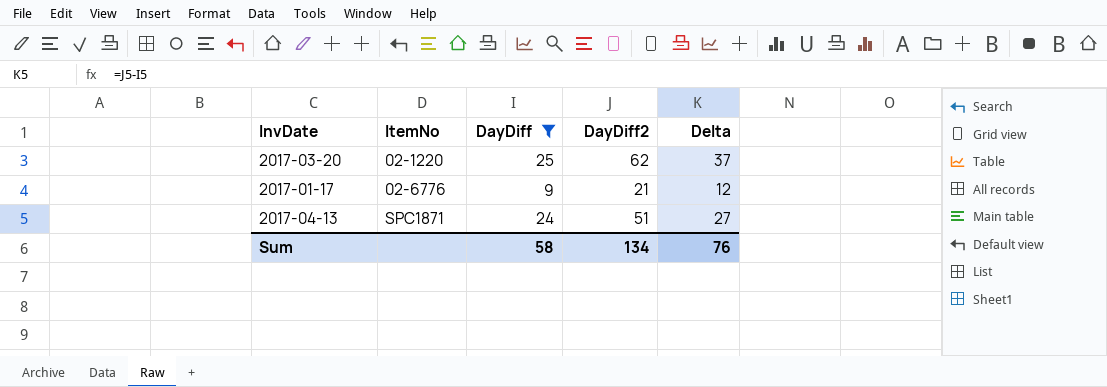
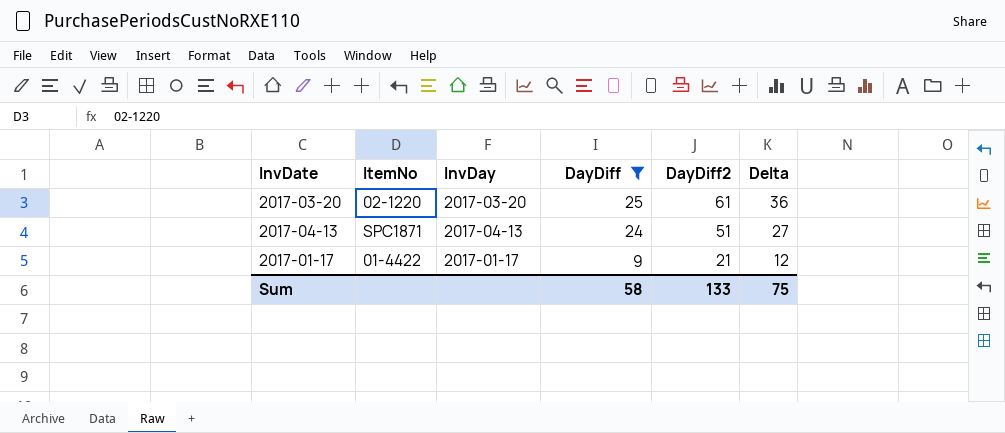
row order: ItemNo ascending -> DayDiff descending
column InvDay | position: none -> 3
2017-03-20 | DayDiff2: 62 -> 61
2017-03-20 | Delta: 37 -> 36
2017-01-17 | ItemNo: 02-6776 -> 01-4422
Sum | DayDiff2: 134 -> 133
Sum | Delta: 76 -> 75

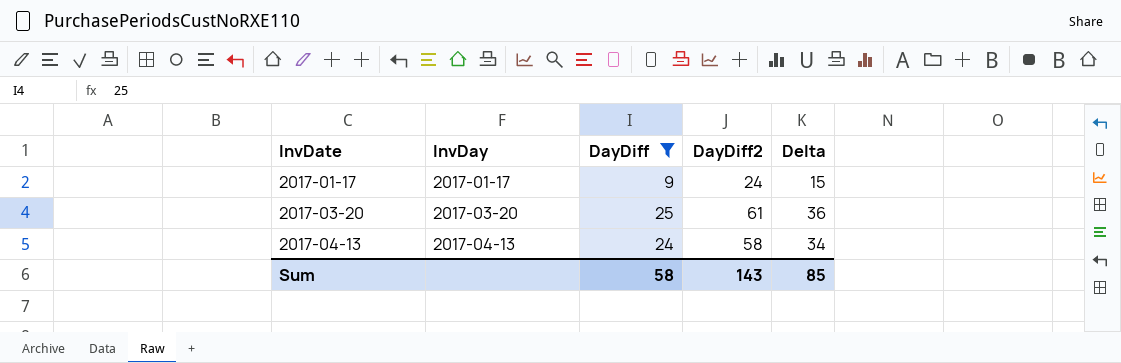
row order: DayDiff descending -> InvDate ascending
column ItemNo | position: 2 -> none
2017-01-17 | DayDiff2: 21 -> 24
2017-01-17 | Delta: 12 -> 15
2017-04-13 | DayDiff2: 51 -> 58
2017-04-13 | Delta: 27 -> 34
Sum | DayDiff2: 133 -> 143
Sum | Delta: 75 -> 85

